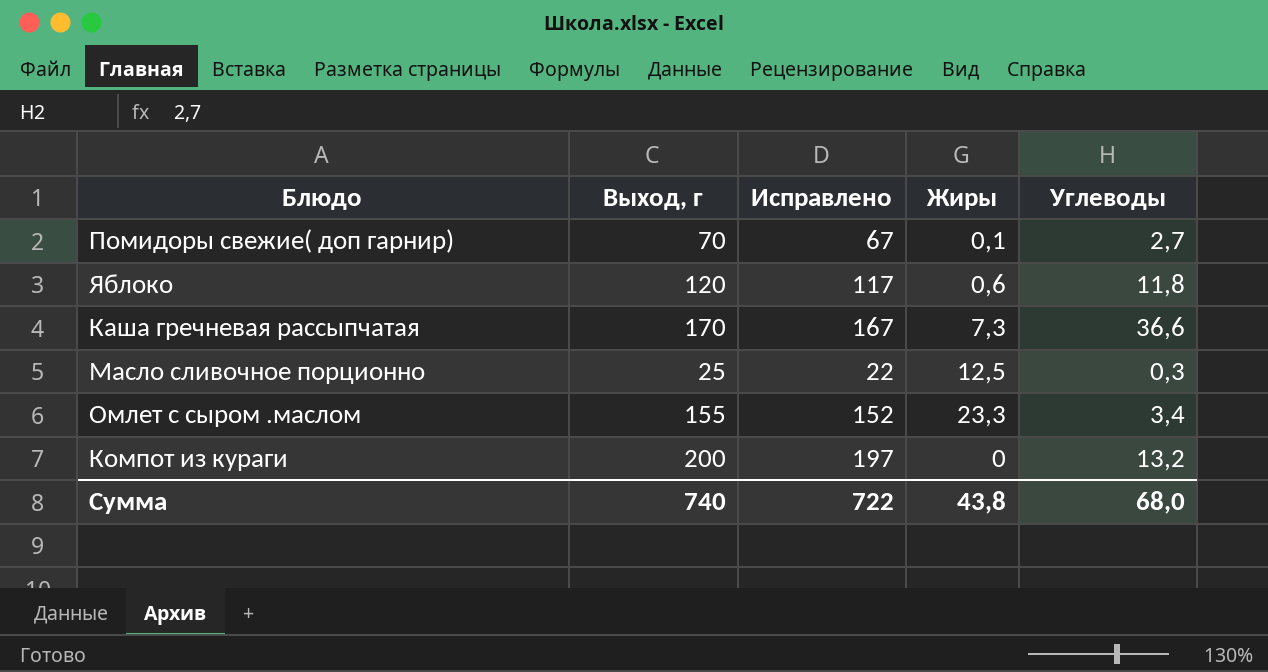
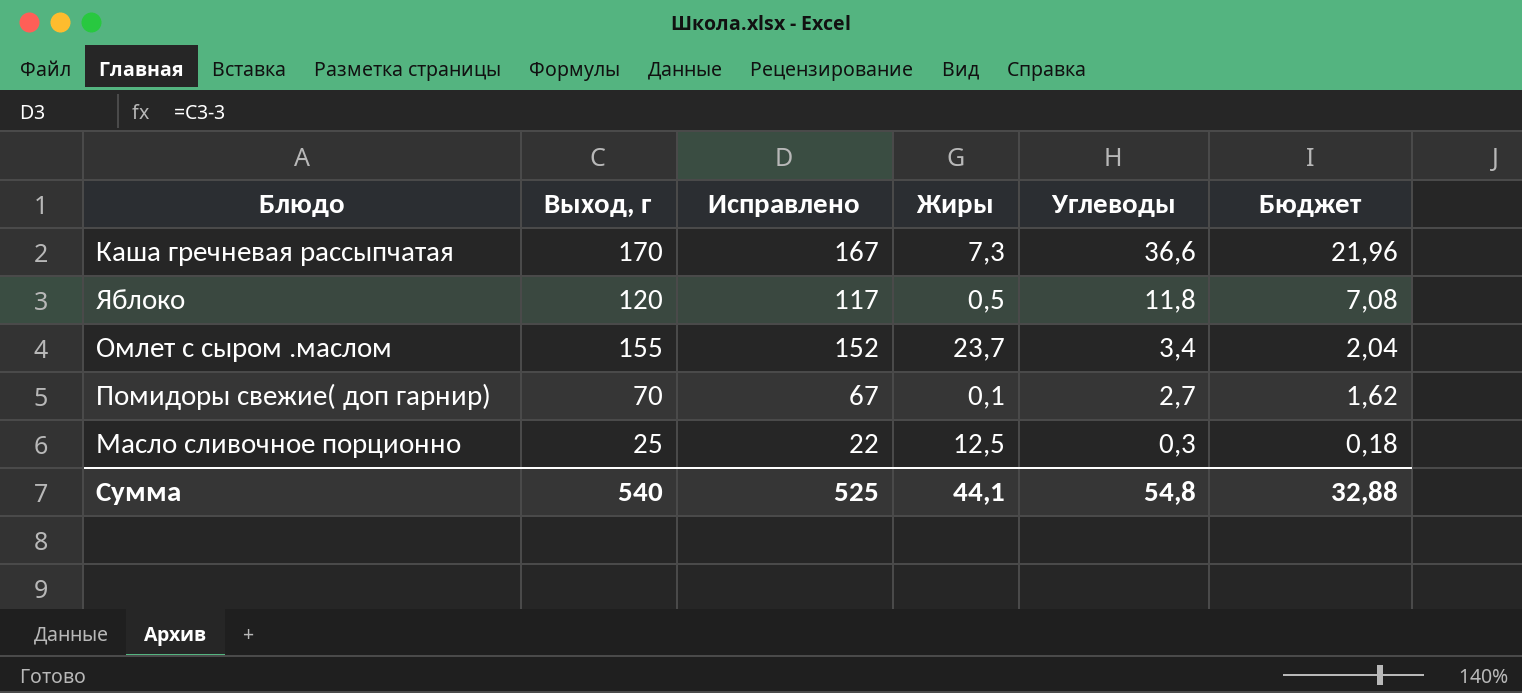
row order: none -> Углеводы descending
column Бюджет | formula: none -> [Углеводы] * 0,6
row Компот из кураги: 200 | 197 | 0 | 13,2 -> none
Яблоко | Жиры: 0,6 -> 0,5
Омлет с сыром .маслом | Жиры: 23,3 -> 23,7
Сумма | Выход, г: 740 -> 540
Сумма | Исправлено: 722 -> 525
Сумма | Жиры: 43,8 -> 44,1
Сумма | Углеводы: 68,0 -> 54,8

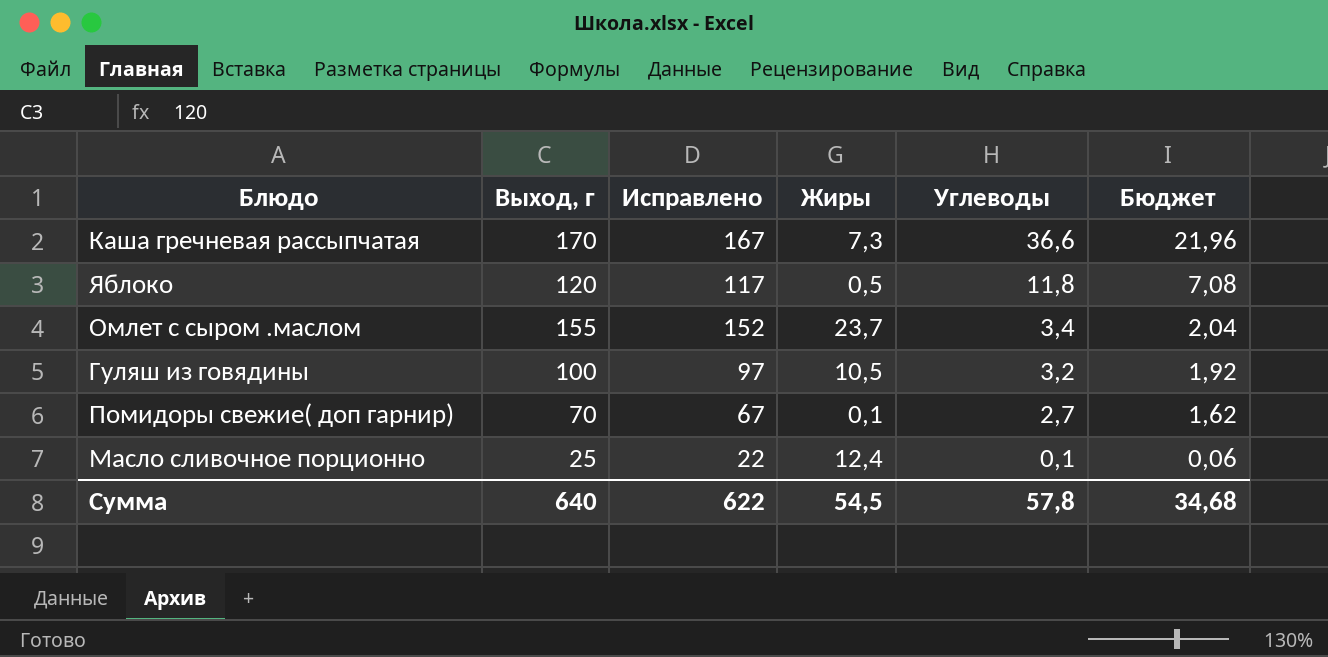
row Гуляш из говядины: none -> 100 | 97 | 10,5 | 3,2 | 1,92
Масло сливочное порционно | Жиры: 12,5 -> 12,4
Масло сливочное порционно | Углеводы: 0,3 -> 0,1
Масло сливочное порционно | Бюджет: 0,18 -> 0,06
Сумма | Выход, г: 540 -> 640
Сумма | Исправлено: 525 -> 622
Сумма | Жиры: 44,1 -> 54,5
Сумма | Углеводы: 54,8 -> 57,8
Сумма | Бюджет: 32,88 -> 34,68

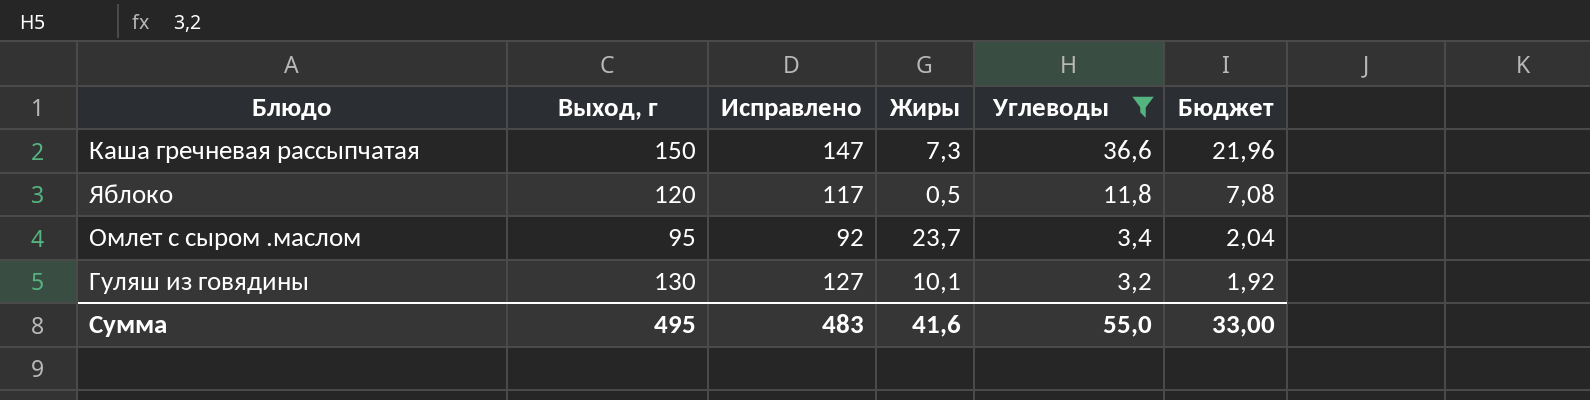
filter: none -> Углеводы >= 3,2
Каша гречневая рассыпчатая | Выход, г: 170 -> 150
Каша гречневая рассыпчатая | Исправлено: 167 -> 147
Омлет с сыром .маслом | Выход, г: 155 -> 95
Омлет с сыром .маслом | Исправлено: 152 -> 92
Гуляш из говядины | Выход, г: 100 -> 130
Гуляш из говядины | Исправлено: 97 -> 127
Гуляш из говядины | Жиры: 10,5 -> 10,1
Сумма | Выход, г: 640 -> 495
Сумма | Исправлено: 622 -> 483
Сумма | Жиры: 54,5 -> 41,6
Сумма | Углеводы: 57,8 -> 55,0
Сумма | Бюджет: 34,68 -> 33,00

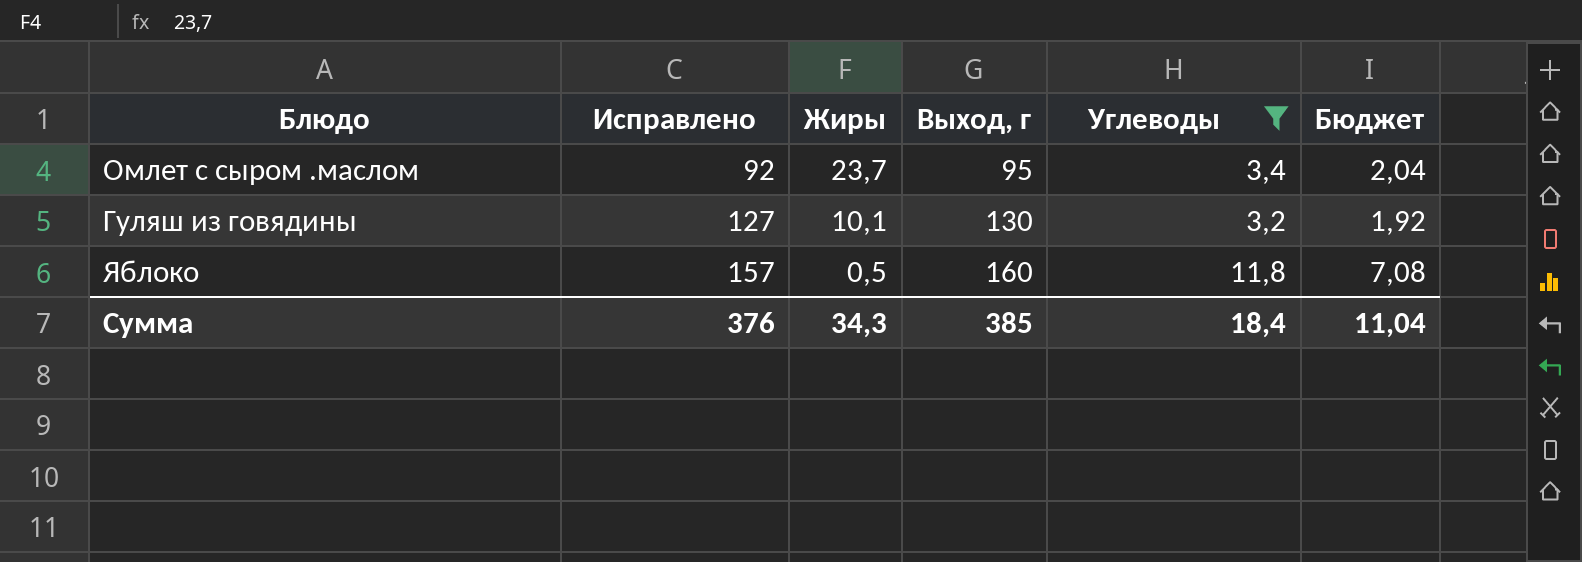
row order: Углеводы descending -> Исправлено ascending
column Выход, г | position: 2 -> 4
row Каша гречневая рассыпчатая: 150 | 147 | 7,3 | 36,6 | 21,96 -> none
Яблоко | Исправлено: 117 -> 157
Яблоко | Выход, г: 120 -> 160
Сумма | Исправлено: 483 -> 376
Сумма | Жиры: 41,6 -> 34,3
Сумма | Выход, г: 495 -> 385
Сумма | Углеводы: 55,0 -> 18,4
Сумма | Бюджет: 33,00 -> 11,04

